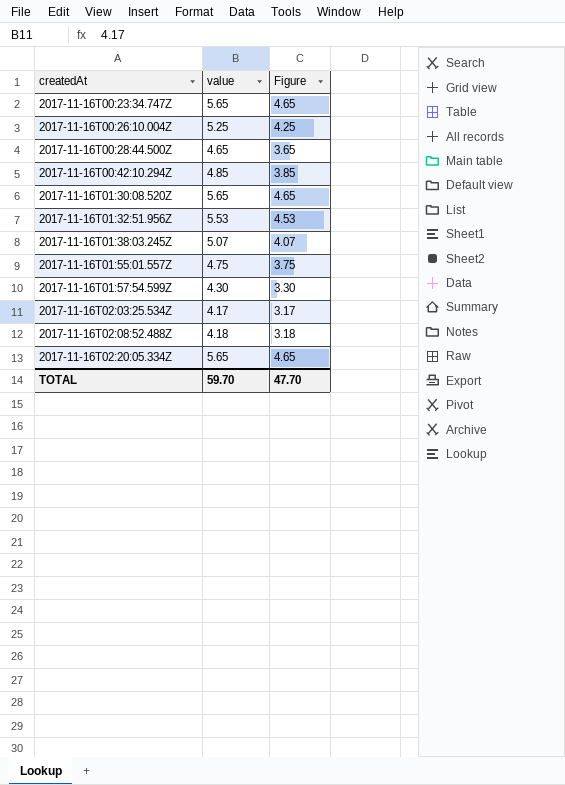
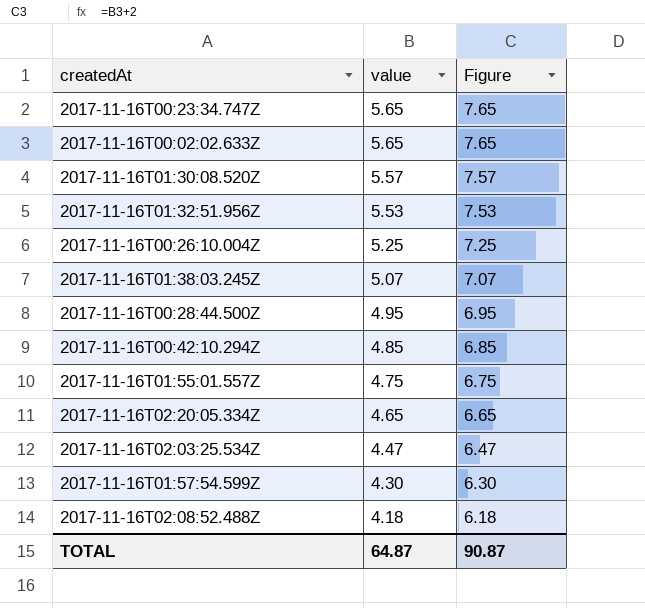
row order: createdAt ascending -> value descending
column Figure | formula: [value] - 1 -> [value] + 2
row 2017-11-16T00:02:02.633Z: none -> 5.65 | 7.65
2017-11-16T01:30:08.520Z | value: 5.65 -> 5.57
2017-11-16T00:28:44.500Z | value: 4.65 -> 4.95
2017-11-16T02:20:05.334Z | value: 5.65 -> 4.65
2017-11-16T02:03:25.534Z | value: 4.17 -> 4.47
TOTAL | value: 59.70 -> 64.87
TOTAL | Figure: 47.70 -> 90.87

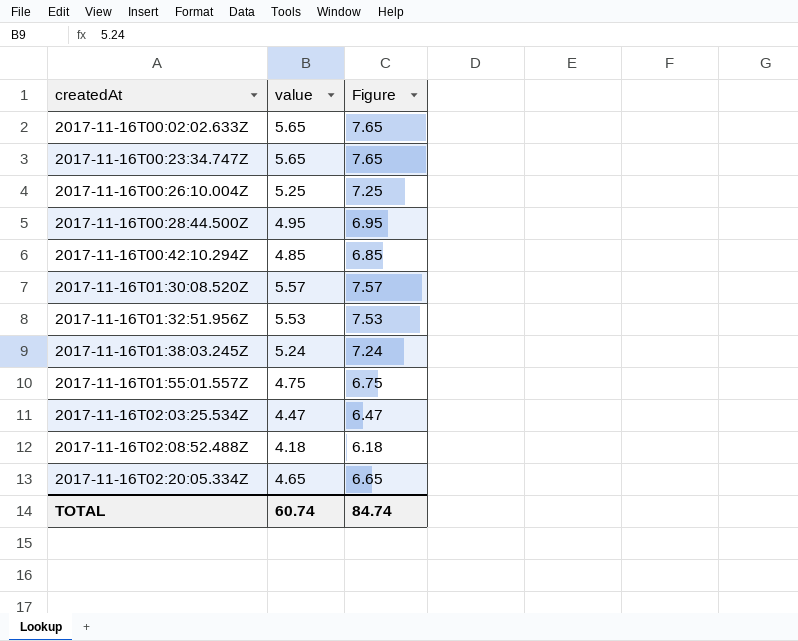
row order: value descending -> createdAt ascending
row 2017-11-16T01:57:54.599Z: 4.30 | 6.30 -> none
2017-11-16T01:38:03.245Z | value: 5.07 -> 5.24
2017-11-16T01:38:03.245Z | Figure: 7.07 -> 7.24
TOTAL | value: 64.87 -> 60.74
TOTAL | Figure: 90.87 -> 84.74

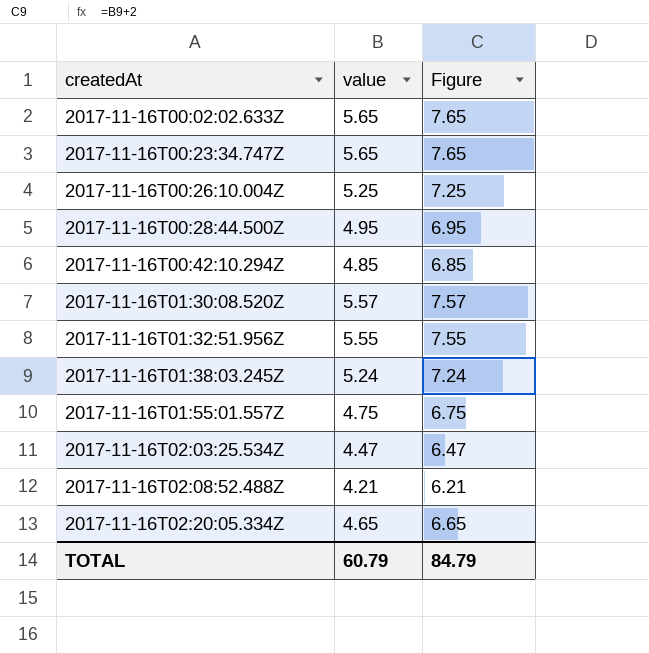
2017-11-16T01:32:51.956Z | value: 5.53 -> 5.55
2017-11-16T01:32:51.956Z | Figure: 7.53 -> 7.55
2017-11-16T02:08:52.488Z | value: 4.18 -> 4.21
2017-11-16T02:08:52.488Z | Figure: 6.18 -> 6.21
TOTAL | value: 60.74 -> 60.79
TOTAL | Figure: 84.74 -> 84.79

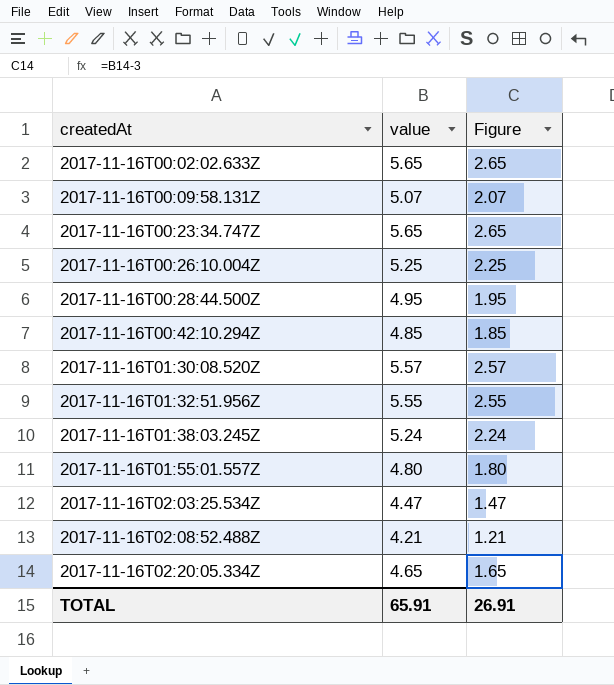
column Figure | formula: [value] + 2 -> [value] - 3
row 2017-11-16T00:09:58.131Z: none -> 5.07 | 2.07
2017-11-16T01:55:01.557Z | value: 4.75 -> 4.80
TOTAL | value: 60.79 -> 65.91
TOTAL | Figure: 84.79 -> 26.91

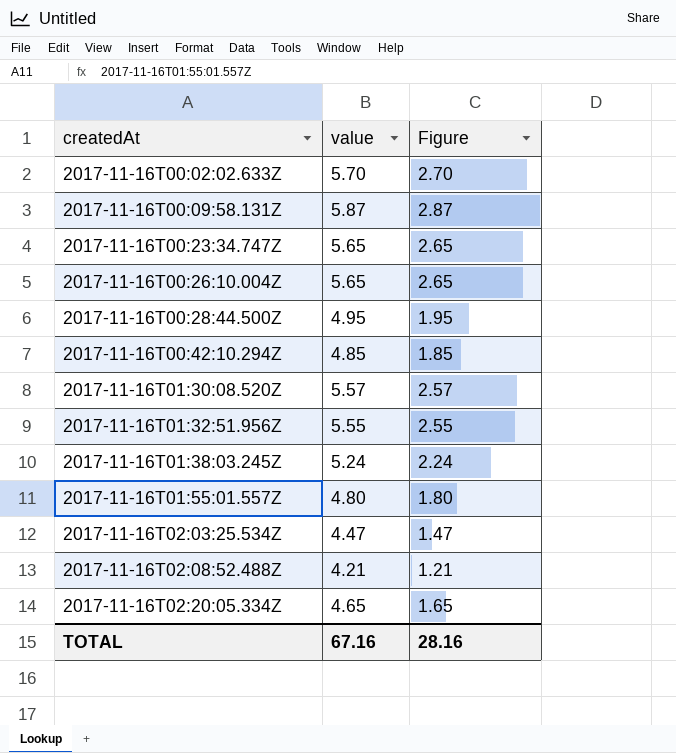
2017-11-16T00:02:02.633Z | value: 5.65 -> 5.70
2017-11-16T00:02:02.633Z | Figure: 2.65 -> 2.70
2017-11-16T00:09:58.131Z | value: 5.07 -> 5.87
2017-11-16T00:09:58.131Z | Figure: 2.07 -> 2.87
2017-11-16T00:26:10.004Z | value: 5.25 -> 5.65
2017-11-16T00:26:10.004Z | Figure: 2.25 -> 2.65
TOTAL | value: 65.91 -> 67.16
TOTAL | Figure: 26.91 -> 28.16

